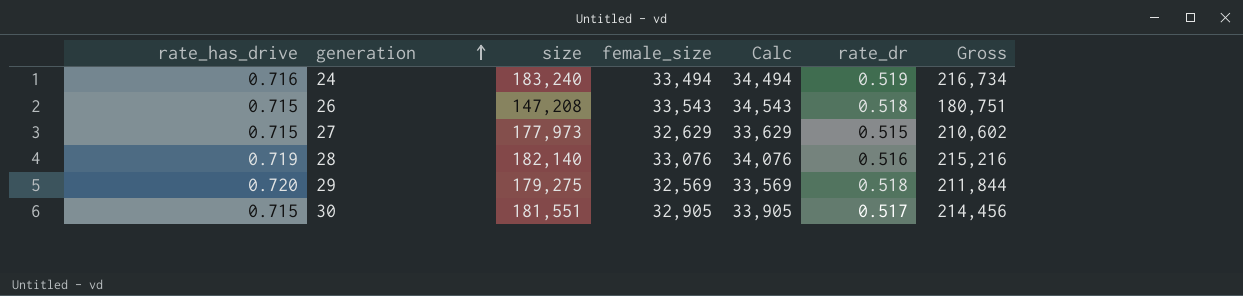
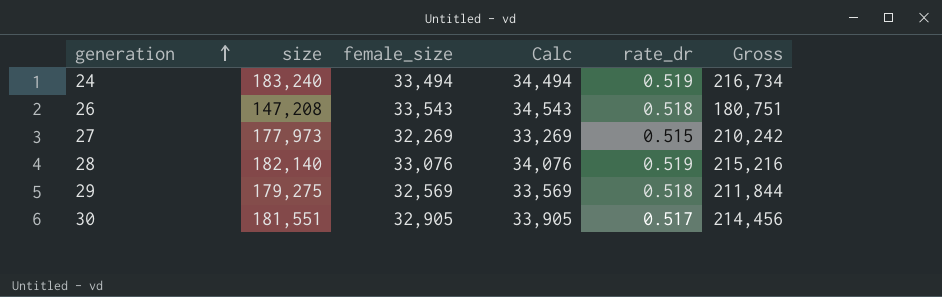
column rate_has_drive | position: 1 -> none
27 | female_size: 32,629 -> 32,269
27 | Calc: 33,629 -> 33,269
27 | Gross: 210,602 -> 210,242
28 | rate_dr: 0.516 -> 0.519

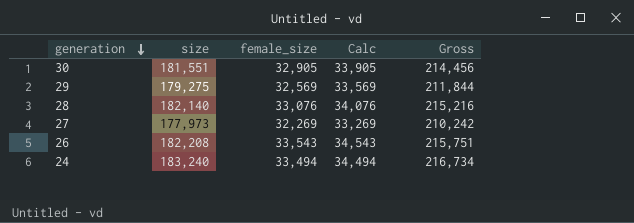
row order: generation ascending -> generation descending
column rate_dr | position: 5 -> none
26 | size: 147,208 -> 182,208
26 | Gross: 180,751 -> 215,751

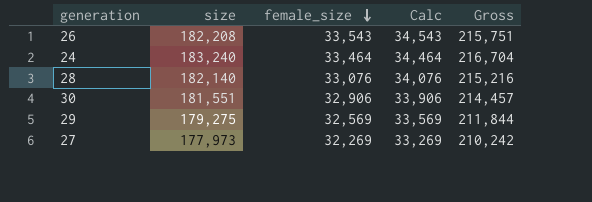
row order: generation descending -> female_size descending
24 | female_size: 33,494 -> 33,464
24 | Calc: 34,494 -> 34,464
24 | Gross: 216,734 -> 216,704
30 | female_size: 32,905 -> 32,906
30 | Calc: 33,905 -> 33,906
30 | Gross: 214,456 -> 214,457

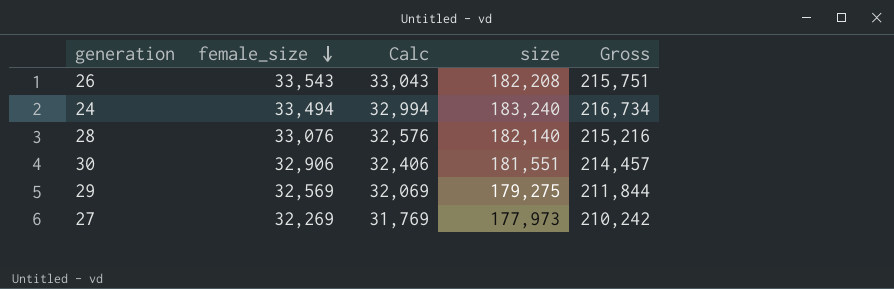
column Calc | formula: [female_size] + 1000 -> [female_size] - 500
column size | position: 2 -> 4
24 | female_size: 33,464 -> 33,494
24 | Gross: 216,704 -> 216,734

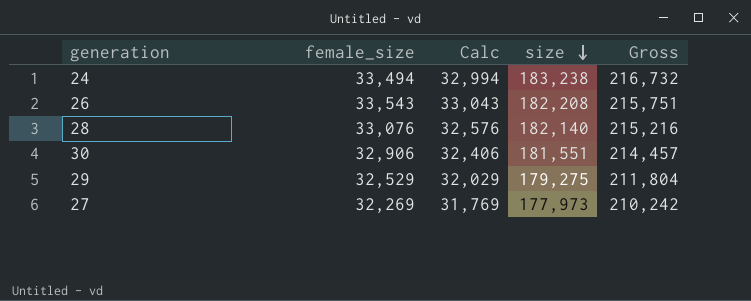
row order: female_size descending -> size descending
24 | size: 183,240 -> 183,238
24 | Gross: 216,734 -> 216,732
29 | female_size: 32,569 -> 32,529
29 | Calc: 32,069 -> 32,029
29 | Gross: 211,844 -> 211,804

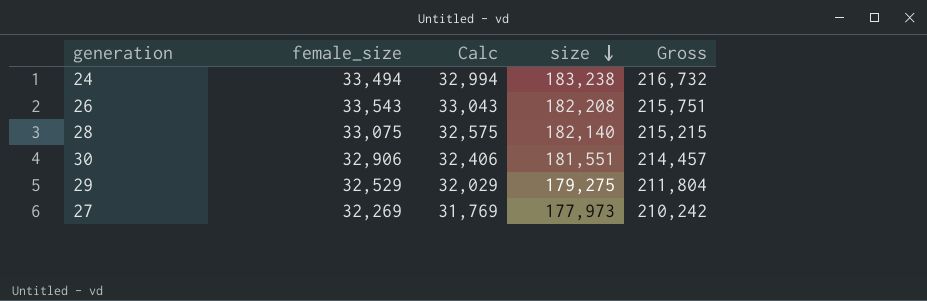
28 | female_size: 33,076 -> 33,075
28 | Calc: 32,576 -> 32,575
28 | Gross: 215,216 -> 215,215

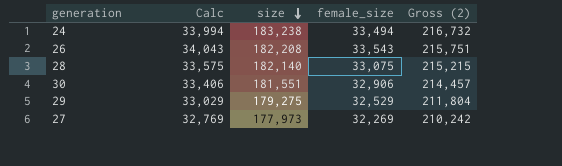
column Calc | formula: [female_size] - 500 -> [female_size] + 500
column female_size | position: 2 -> 4
column name: Gross -> Gross (2)

